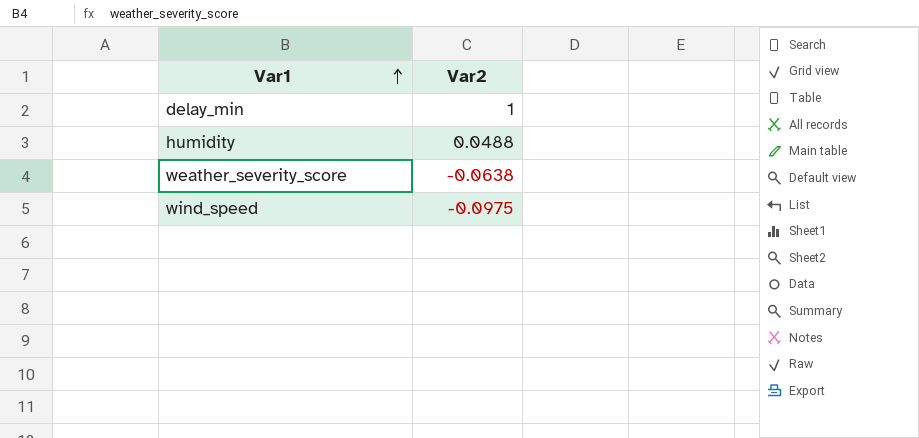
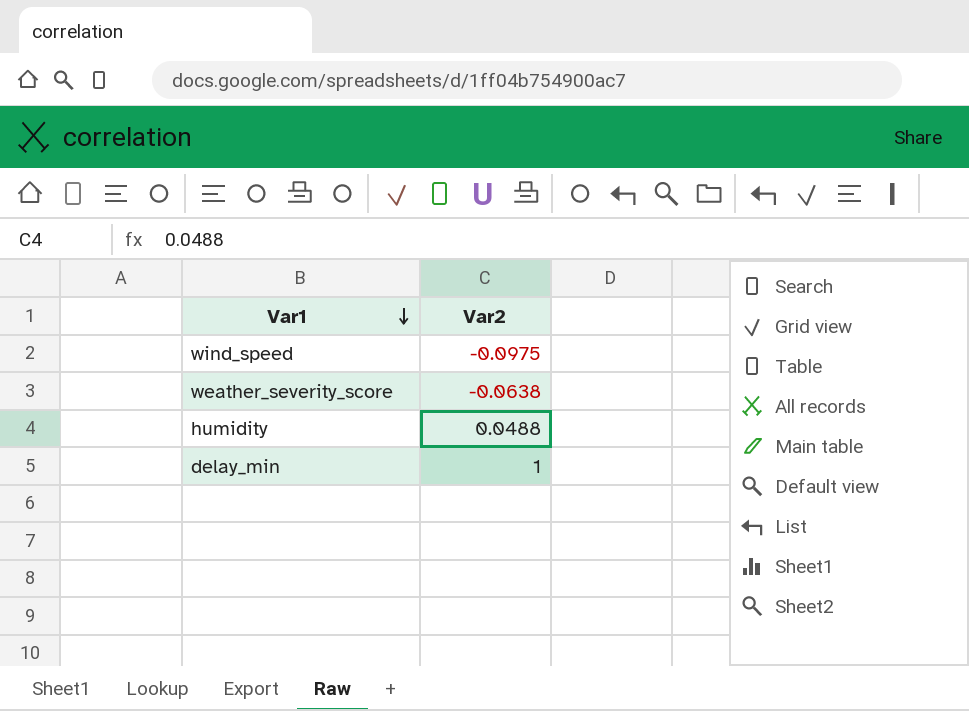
row order: Var1 ascending -> Var1 descending

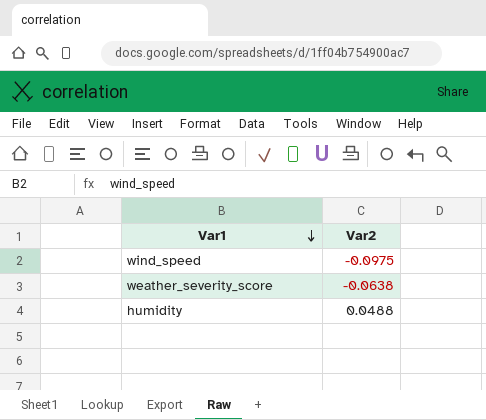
row delay_min: 1 -> none

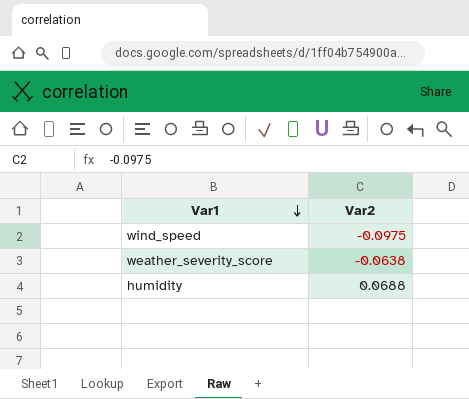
humidity | Var2: 0.0488 -> 0.0688

